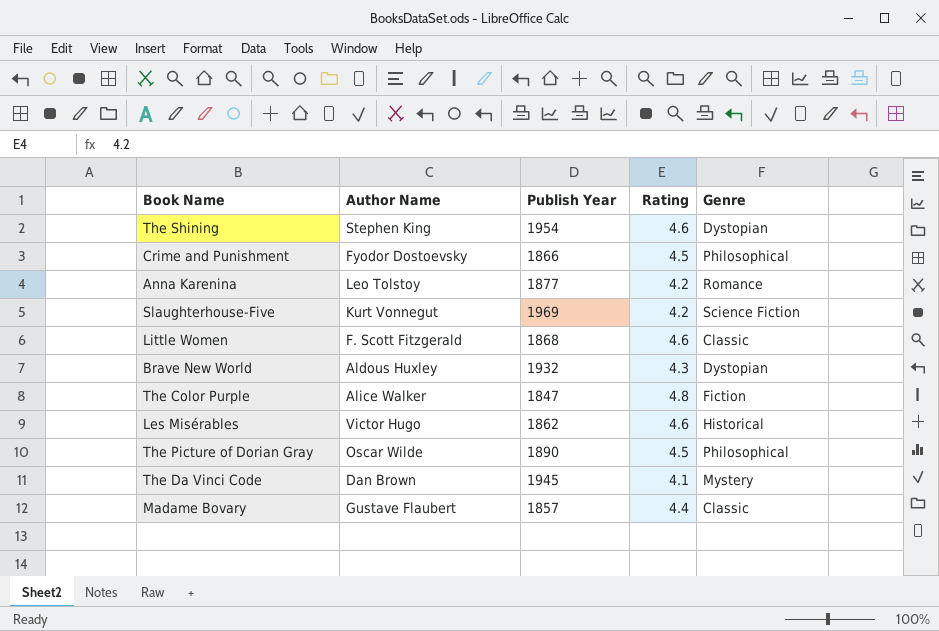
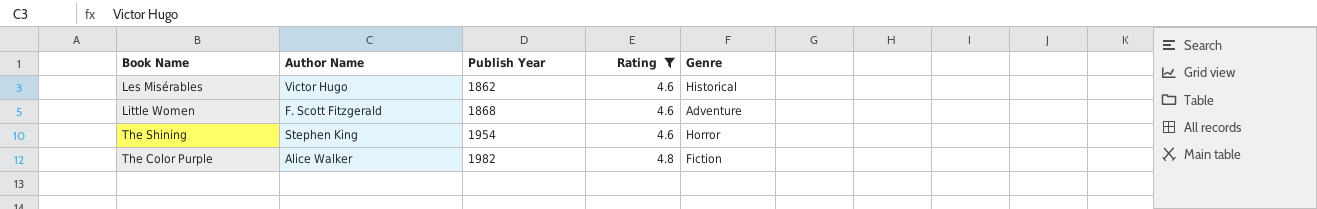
filter: none -> Rating >= 4.6
row order: none -> Publish Year ascending
Little Women | Genre: Classic -> Adventure
The Shining | Genre: Dystopian -> Horror
The Color Purple | Publish Year: 1847 -> 1982

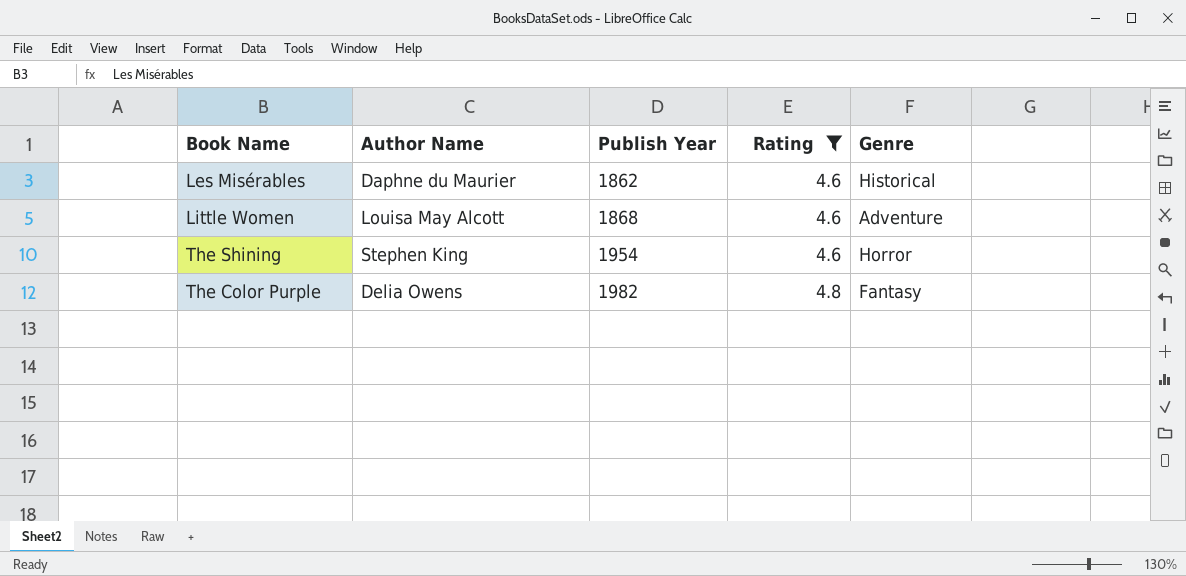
Les Misérables | Author Name: Victor Hugo -> Daphne du Maurier
Little Women | Author Name: F. Scott Fitzgerald -> Louisa May Alcott
The Color Purple | Author Name: Alice Walker -> Delia Owens
The Color Purple | Genre: Fiction -> Fantasy

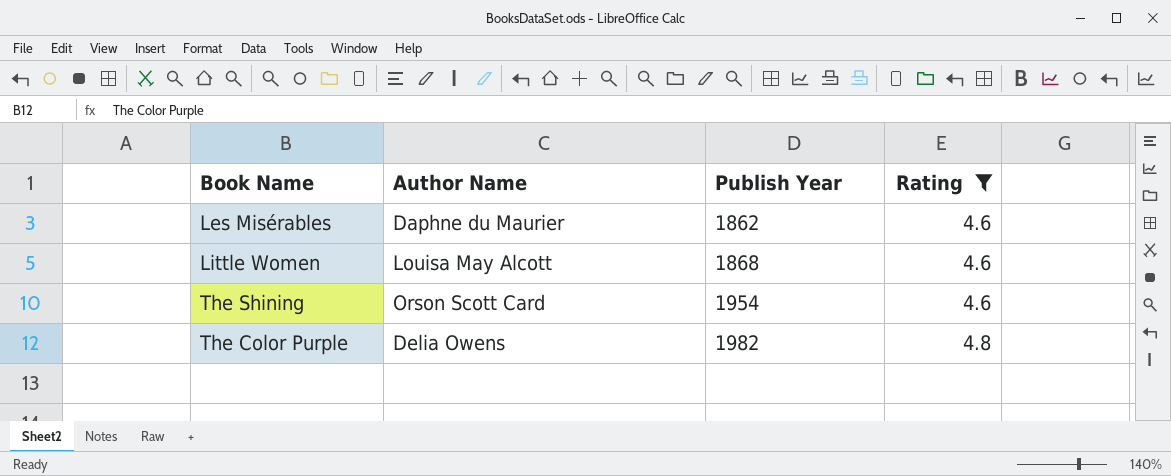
column Genre | position: 5 -> none
The Shining | Author Name: Stephen King -> Orson Scott Card

